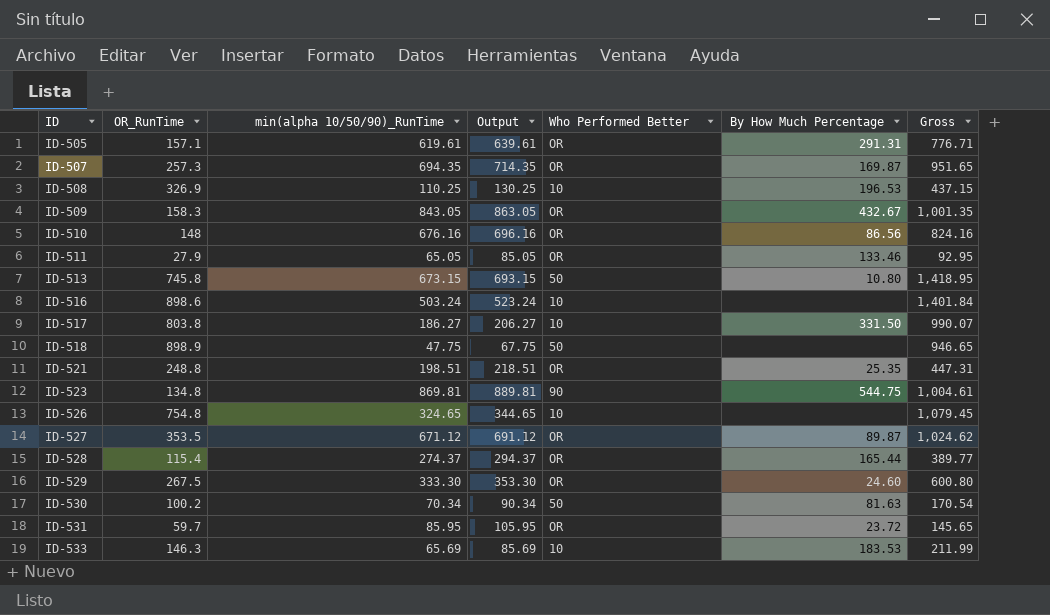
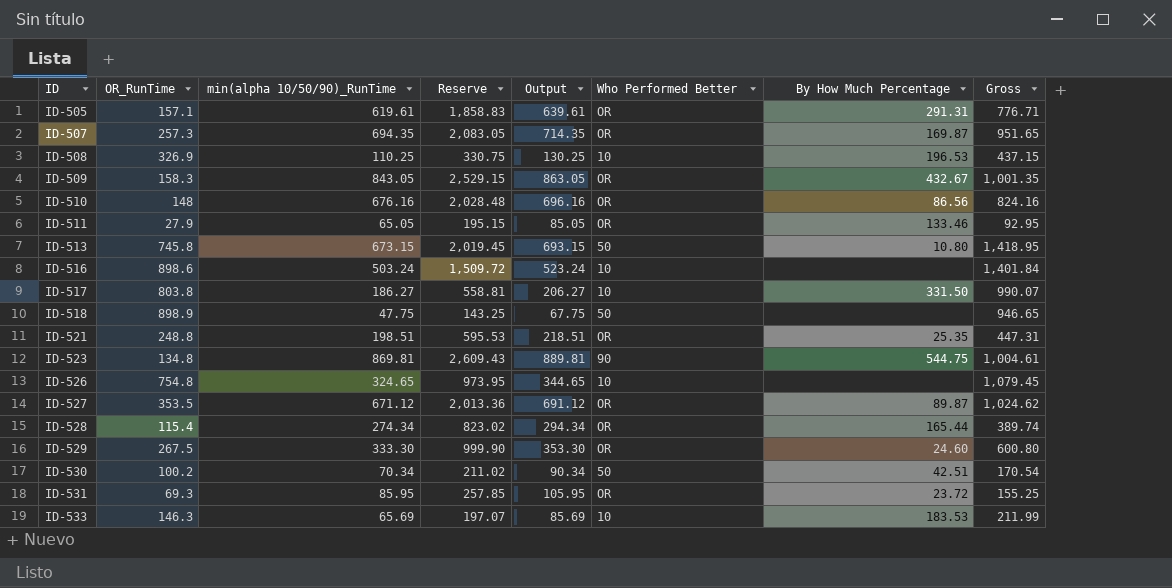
column Reserve | formula: none -> [min(alpha 10/50/90)_RunTime] * 3
ID-528 | min(alpha 10/50/90)_RunTime: 274.37 -> 274.34
ID-528 | Output: 294.37 -> 294.34
ID-528 | Gross: 389.77 -> 389.74
ID-530 | By How Much Percentage: 81.63 -> 42.51
ID-531 | OR_RunTime: 59.7 -> 69.3
ID-531 | Gross: 145.65 -> 155.25

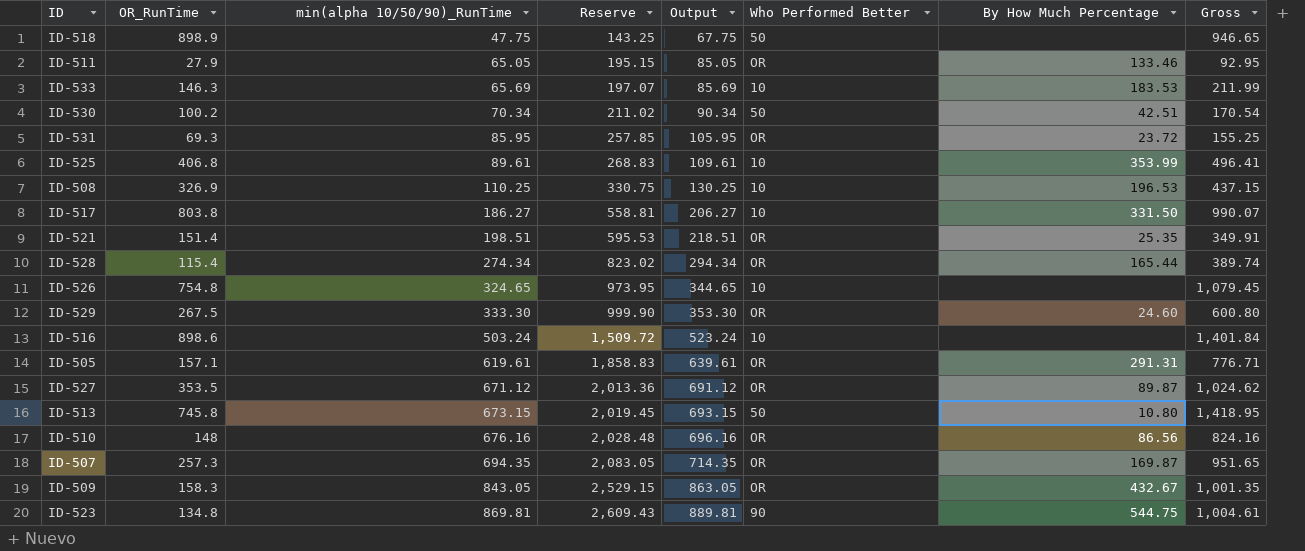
row order: ID ascending -> min(alpha 10/50/90)_RunTime ascending
row ID-525: none -> 406.8 | 89.61 | 268.83 | 109.61 | 10 | 353.99 | 496.41
ID-521 | OR_RunTime: 248.8 -> 151.4
ID-521 | Gross: 447.31 -> 349.91

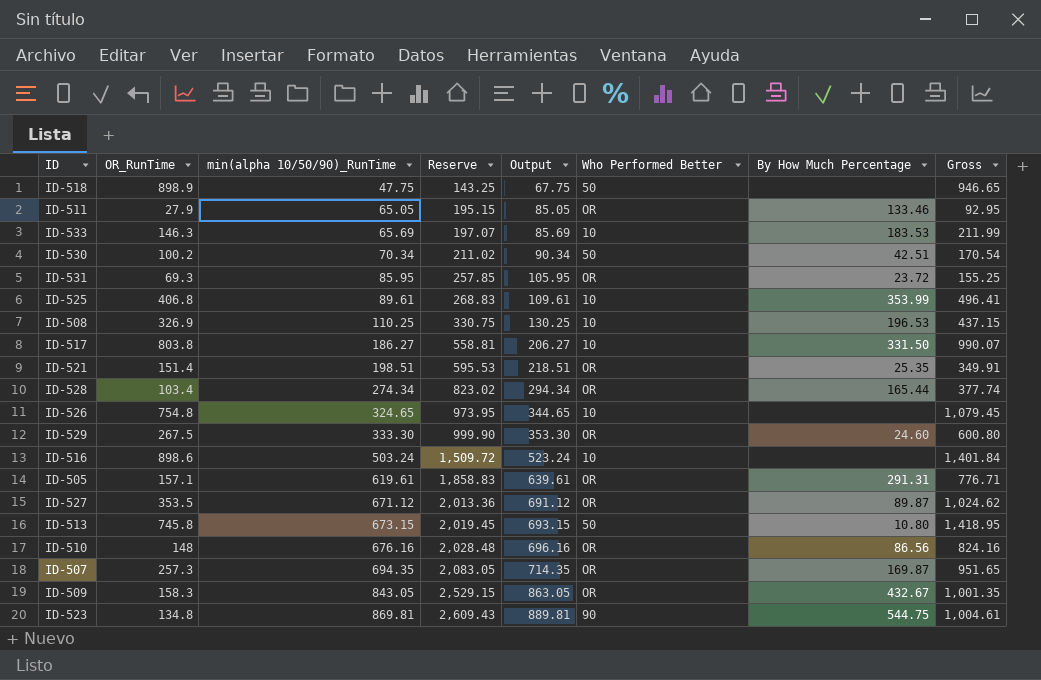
ID-528 | OR_RunTime: 115.4 -> 103.4
ID-528 | Gross: 389.74 -> 377.74

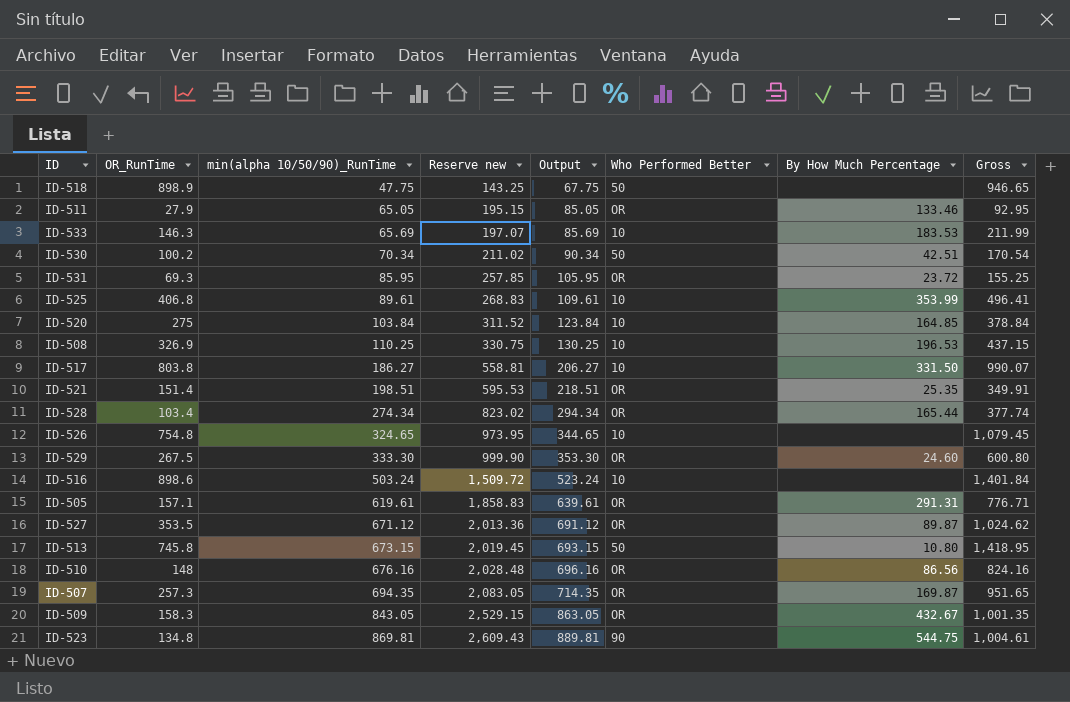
column name: Reserve -> Reserve new
row ID-520: none -> 275 | 103.84 | 311.52 | 123.84 | 10 | 164.85 | 378.84

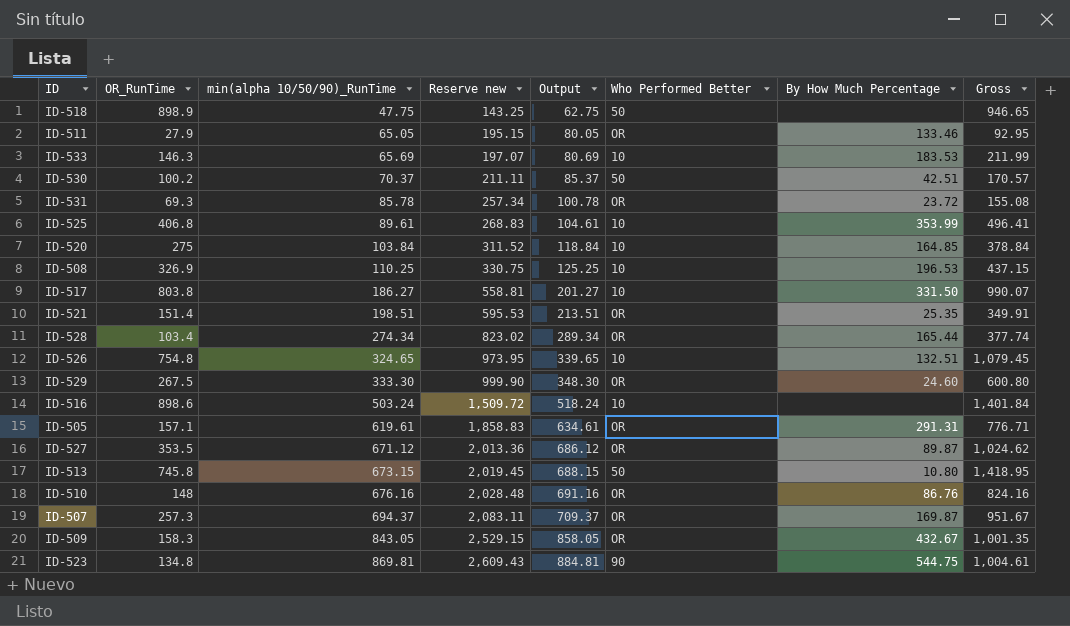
column Output | formula: [min(alpha 10/50/90)_RunTime] + 20 -> [min(alpha 10/50/90)_RunTime] + 15
ID-530 | min(alpha 10/50/90)_RunTime: 70.34 -> 70.37
ID-530 | Reserve new: 211.02 -> 211.11
ID-530 | Gross: 170.54 -> 170.57
ID-531 | min(alpha 10/50/90)_RunTime: 85.95 -> 85.78
ID-531 | Reserve new: 257.85 -> 257.34
ID-531 | Gross: 155.25 -> 155.08
ID-526 | By How Much Percentage: none -> 132.51
ID-510 | By How Much Percentage: 86.56 -> 86.76
ID-507 | min(alpha 10/50/90)_RunTime: 694.35 -> 694.37
ID-507 | Reserve new: 2,083.05 -> 2,083.11
ID-507 | Gross: 951.65 -> 951.67

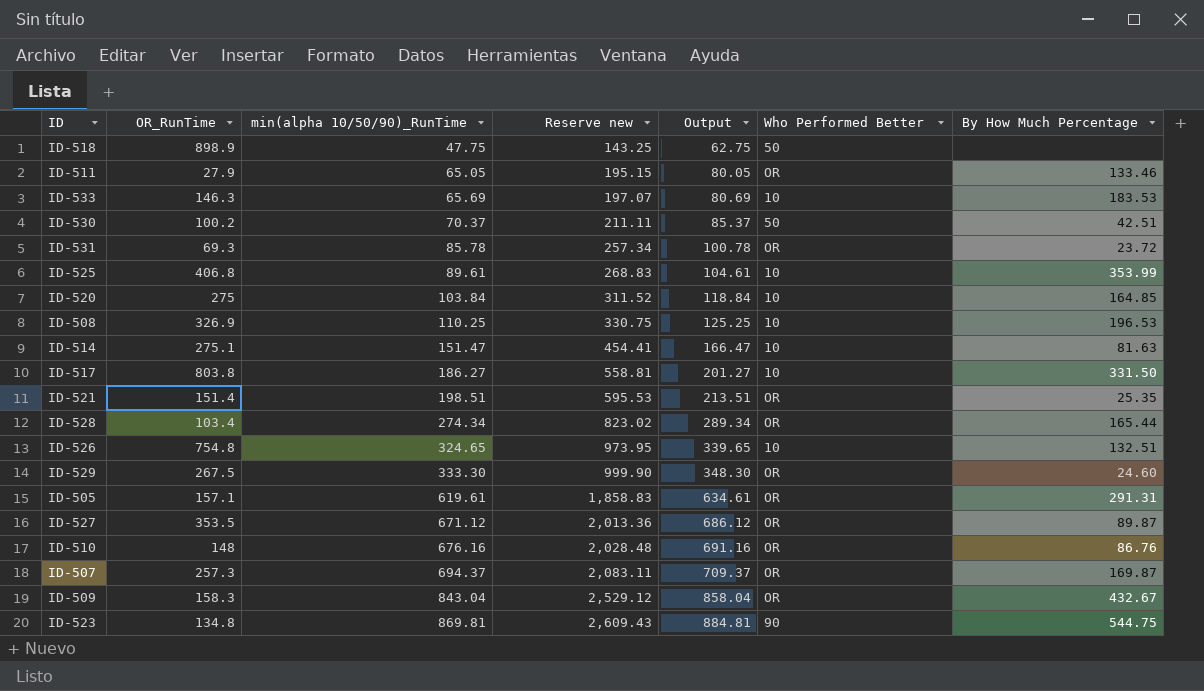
column Gross | formula: [OR_RunTime] + [min(alpha 10/50/90)_RunTime] -> none
row ID-516: 898.6 | 503.24 | 1,509.72 | 518.24 | 10 | none | 1,401.84 -> none
row ID-513: 745.8 | 673.15 | 2,019.45 | 688.15 | 50 | 10.80 | 1,418.95 -> none
row ID-514: none -> 275.1 | 151.47 | 454.41 | 166.47 | 10 | 81.63
ID-509 | min(alpha 10/50/90)_RunTime: 843.05 -> 843.04
ID-509 | Reserve new: 2,529.15 -> 2,529.12
ID-509 | Output: 858.05 -> 858.04

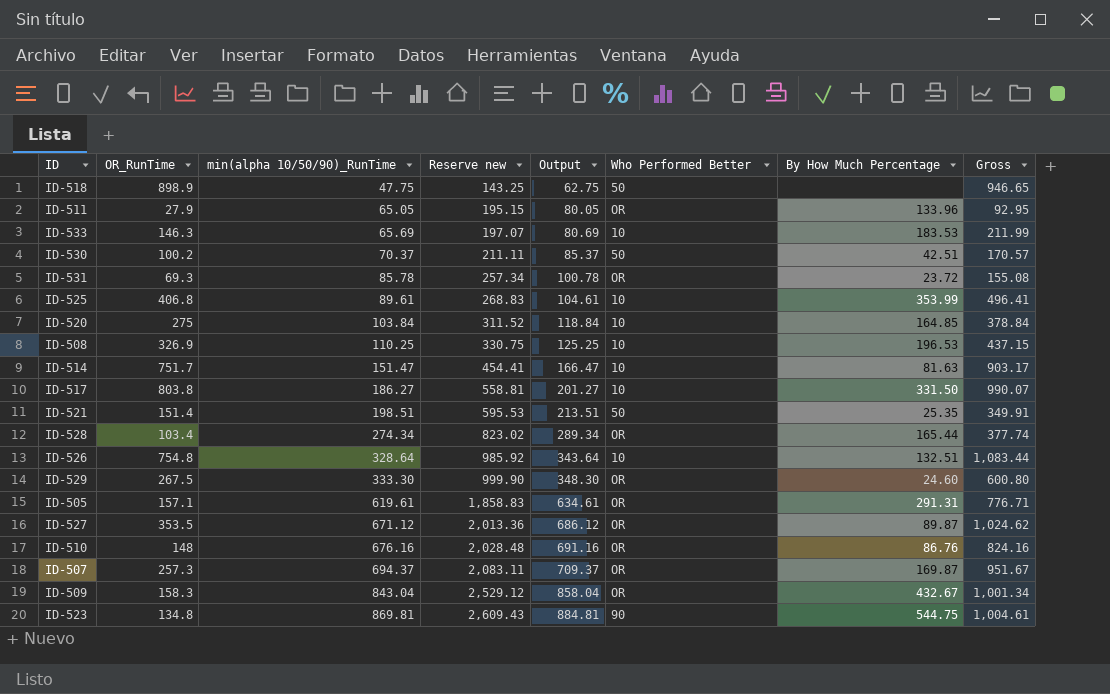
column Gross | formula: none -> [OR_RunTime] + [min(alpha 10/50/90)_RunTime]
ID-511 | By How Much Percentage: 133.46 -> 133.96
ID-514 | OR_RunTime: 275.1 -> 751.7
ID-521 | Who Performed Better: OR -> 50
ID-526 | min(alpha 10/50/90)_RunTime: 324.65 -> 328.64
ID-526 | Reserve new: 973.95 -> 985.92
ID-526 | Output: 339.65 -> 343.64

